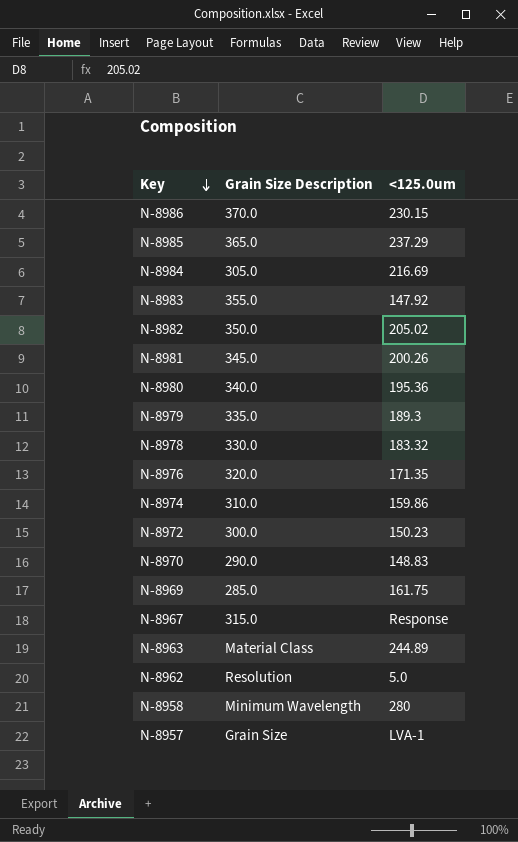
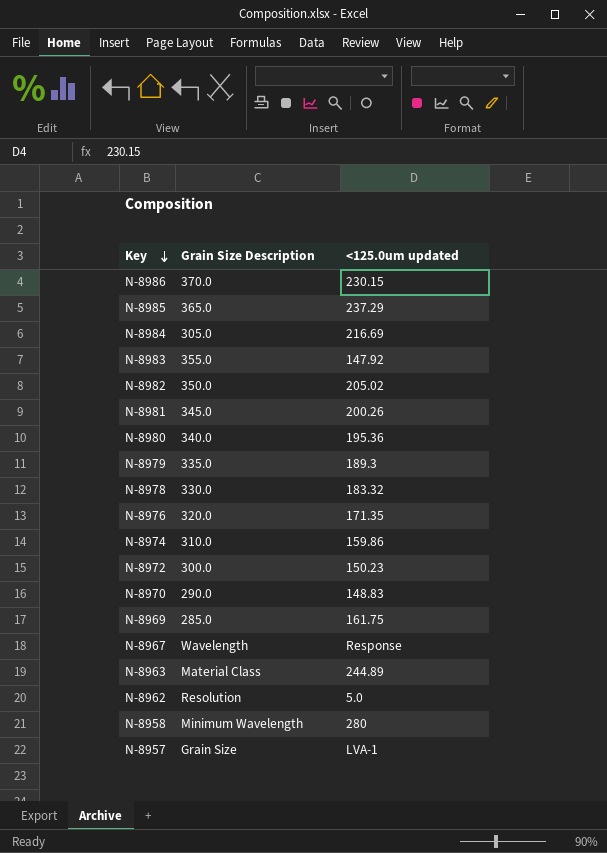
column name: <125.0um -> <125.0um updated
N-8967 | Grain Size Description: 315.0 -> Wavelength

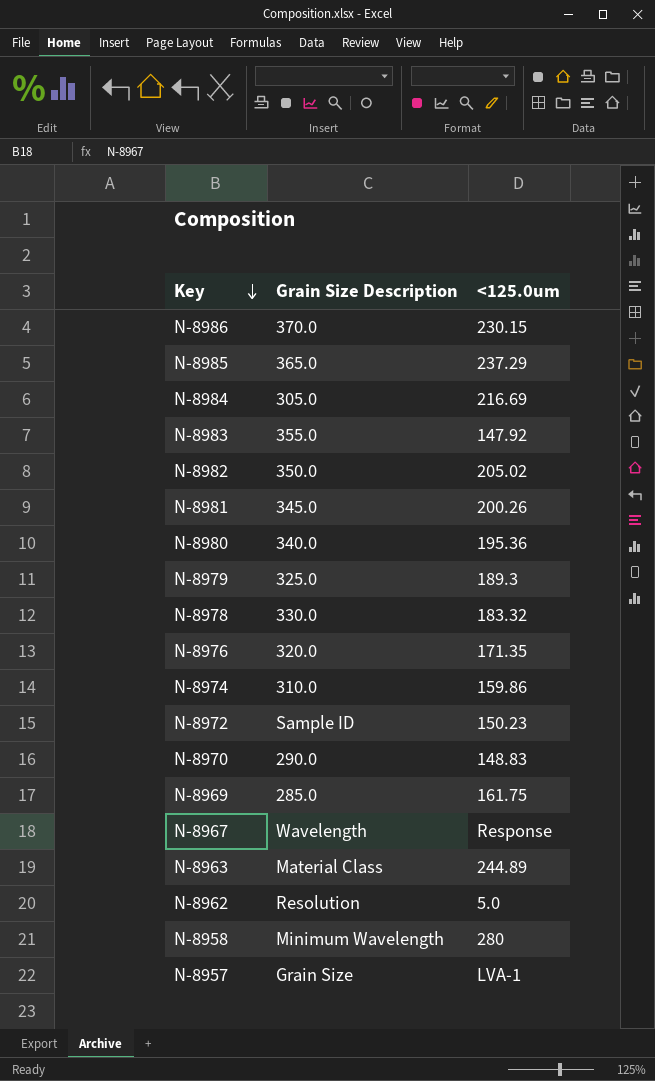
column name: <125.0um updated -> <125.0um
N-8979 | Grain Size Description: 335.0 -> 325.0
N-8972 | Grain Size Description: 300.0 -> Sample ID

